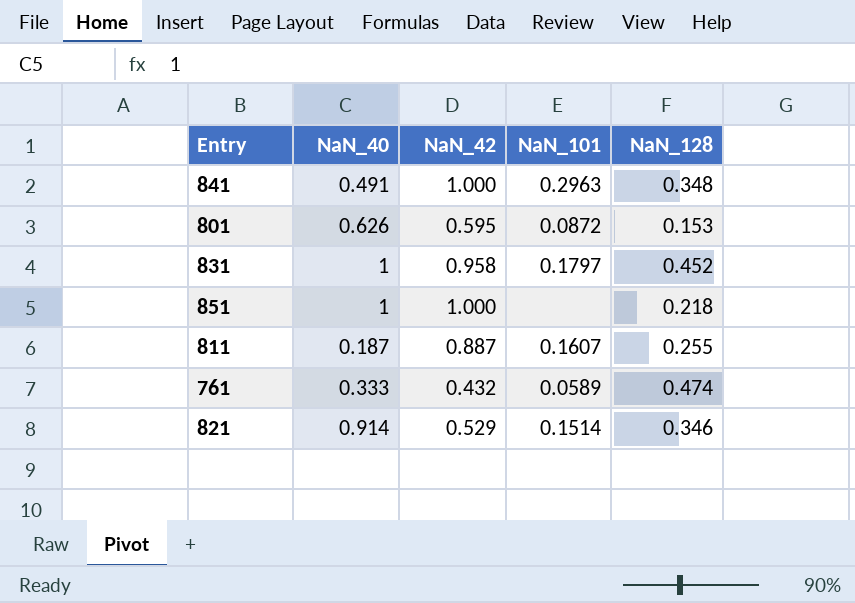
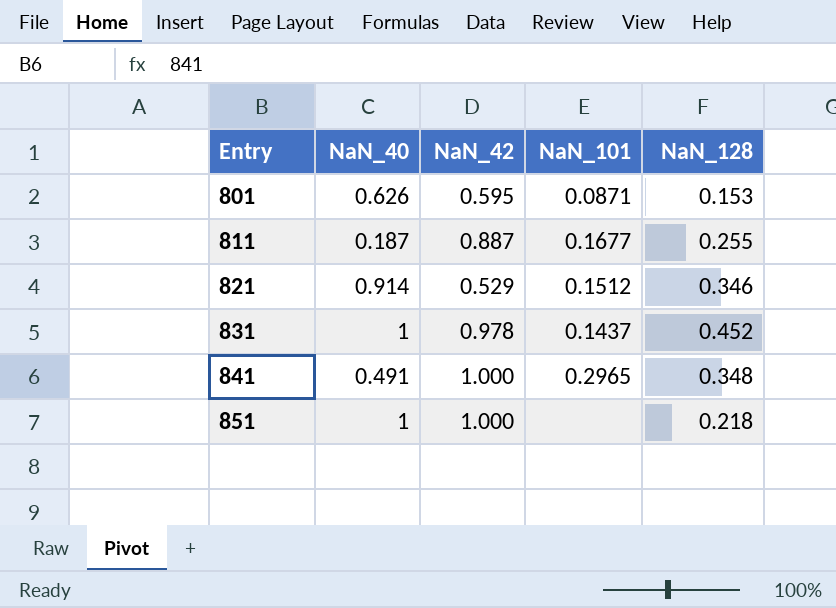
row order: none -> Entry ascending
row 761: 0.333 | 0.432 | 0.0589 | 0.474 -> none
801 | NaN_101: 0.0872 -> 0.0871
811 | NaN_101: 0.1607 -> 0.1677
821 | NaN_101: 0.1514 -> 0.1512
831 | NaN_42: 0.958 -> 0.978
831 | NaN_101: 0.1797 -> 0.1437
841 | NaN_101: 0.2963 -> 0.2965

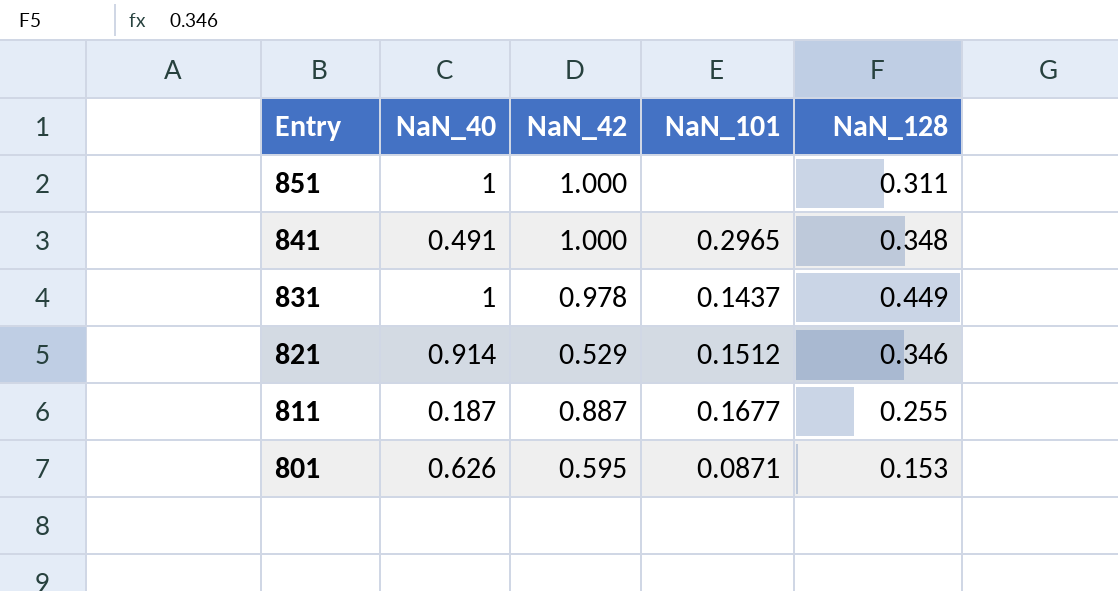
row order: Entry ascending -> Entry descending
851 | NaN_128: 0.218 -> 0.311
831 | NaN_128: 0.452 -> 0.449

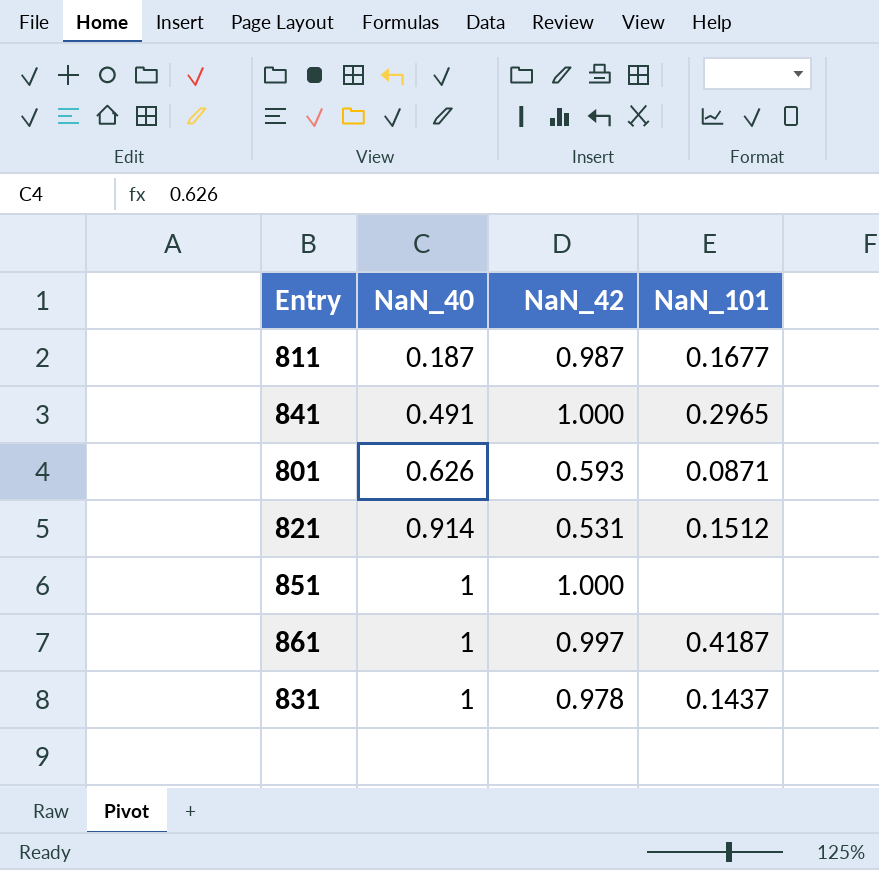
row order: Entry descending -> NaN_40 ascending
column NaN_128 | position: 5 -> none
811 | NaN_42: 0.887 -> 0.987
801 | NaN_42: 0.595 -> 0.593
821 | NaN_42: 0.529 -> 0.531
row 861: none -> 1 | 0.997 | 0.4187

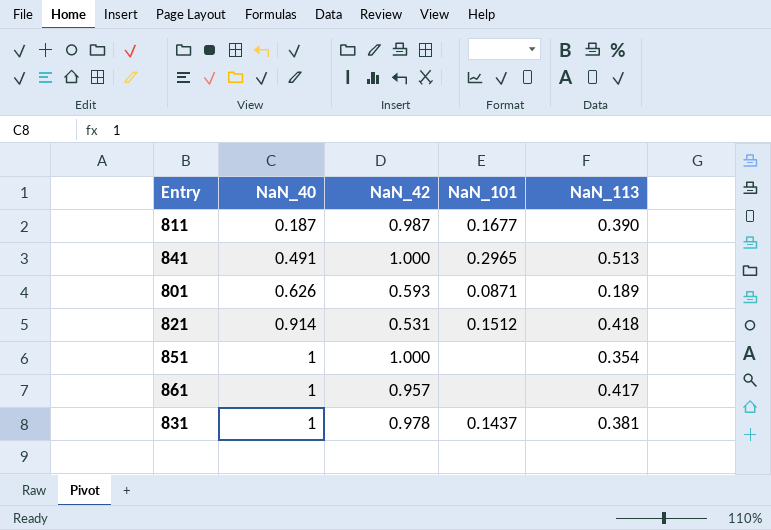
column NaN_113 | position: none -> 5
861 | NaN_42: 0.997 -> 0.957
861 | NaN_101: 0.4187 -> none

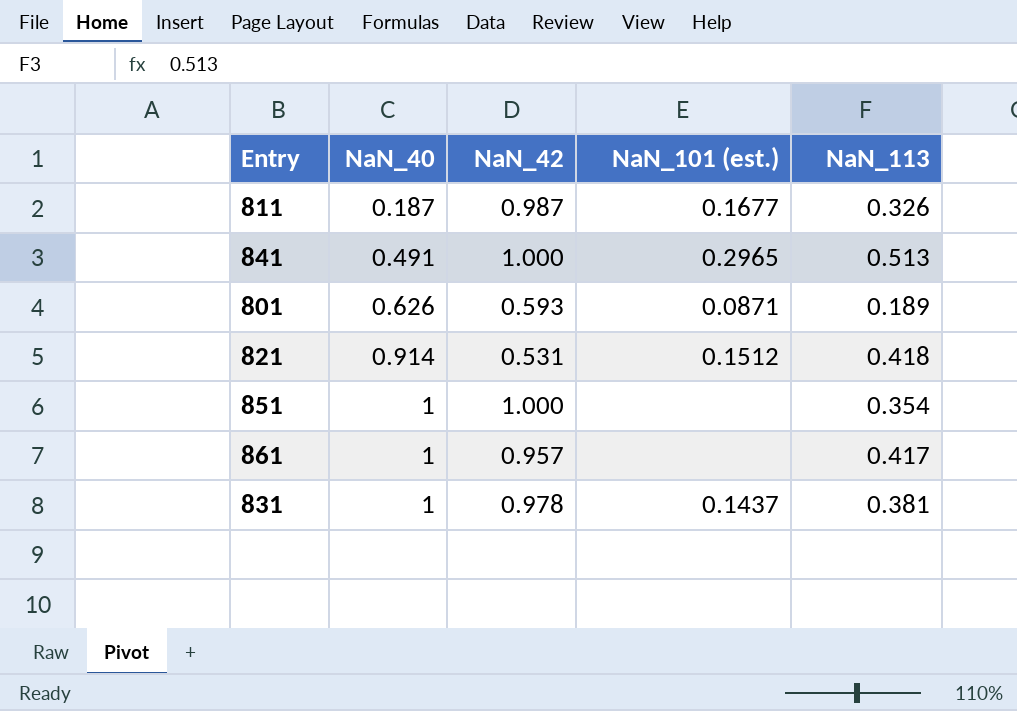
column name: NaN_101 -> NaN_101 (est.)
811 | NaN_113: 0.390 -> 0.326

